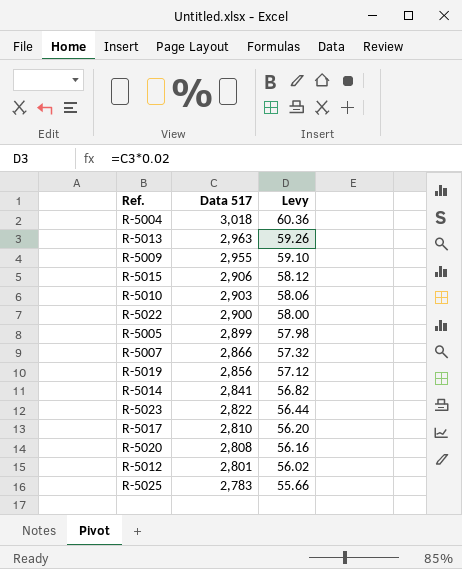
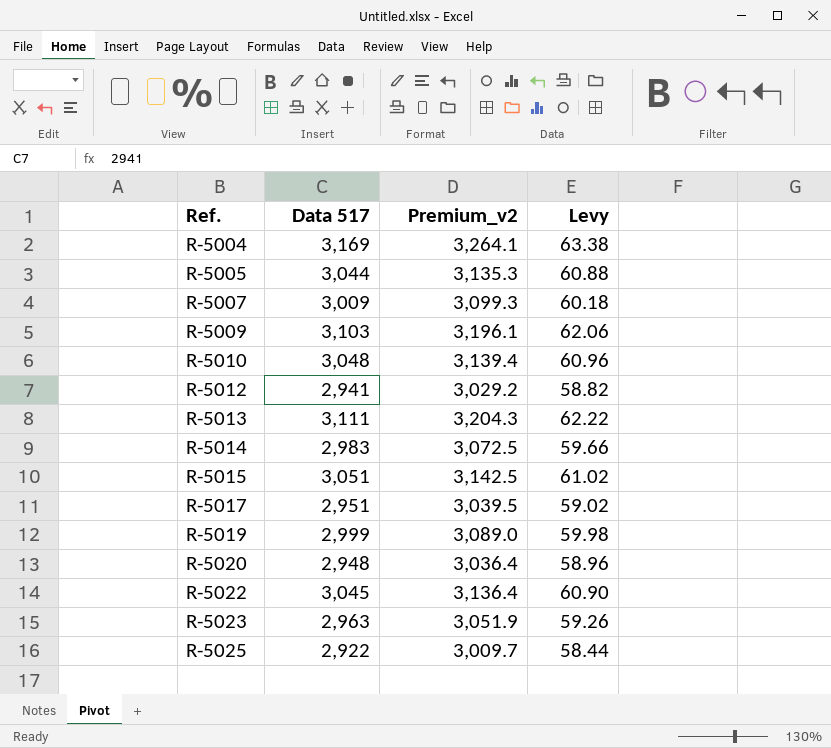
row order: Data 517 descending -> Ref. ascending
column Premium_v2 | formula: none -> [Data 517] * 1.03
R-5004 | Data 517: 3,018 -> 3,169
R-5004 | Levy: 60.36 -> 63.38
R-5005 | Data 517: 2,899 -> 3,044
R-5005 | Levy: 57.98 -> 60.88
R-5007 | Data 517: 2,866 -> 3,009
R-5007 | Levy: 57.32 -> 60.18
R-5009 | Data 517: 2,955 -> 3,103
R-5009 | Levy: 59.10 -> 62.06
R-5010 | Data 517: 2,903 -> 3,048
R-5010 | Levy: 58.06 -> 60.96
R-5012 | Data 517: 2,801 -> 2,941
R-5012 | Levy: 56.02 -> 58.82
R-5013 | Data 517: 2,963 -> 3,111
R-5013 | Levy: 59.26 -> 62.22
R-5014 | Data 517: 2,841 -> 2,983
R-5014 | Levy: 56.82 -> 59.66
R-5015 | Data 517: 2,906 -> 3,051
R-5015 | Levy: 58.12 -> 61.02
R-5017 | Data 517: 2,810 -> 2,951
R-5017 | Levy: 56.20 -> 59.02
R-5019 | Data 517: 2,856 -> 2,999
R-5019 | Levy: 57.12 -> 59.98
R-5020 | Data 517: 2,808 -> 2,948
R-5020 | Levy: 56.16 -> 58.96
R-5022 | Data 517: 2,900 -> 3,045
R-5022 | Levy: 58.00 -> 60.90
R-5023 | Data 517: 2,822 -> 2,963
R-5023 | Levy: 56.44 -> 59.26
R-5025 | Data 517: 2,783 -> 2,922
R-5025 | Levy: 55.66 -> 58.44

